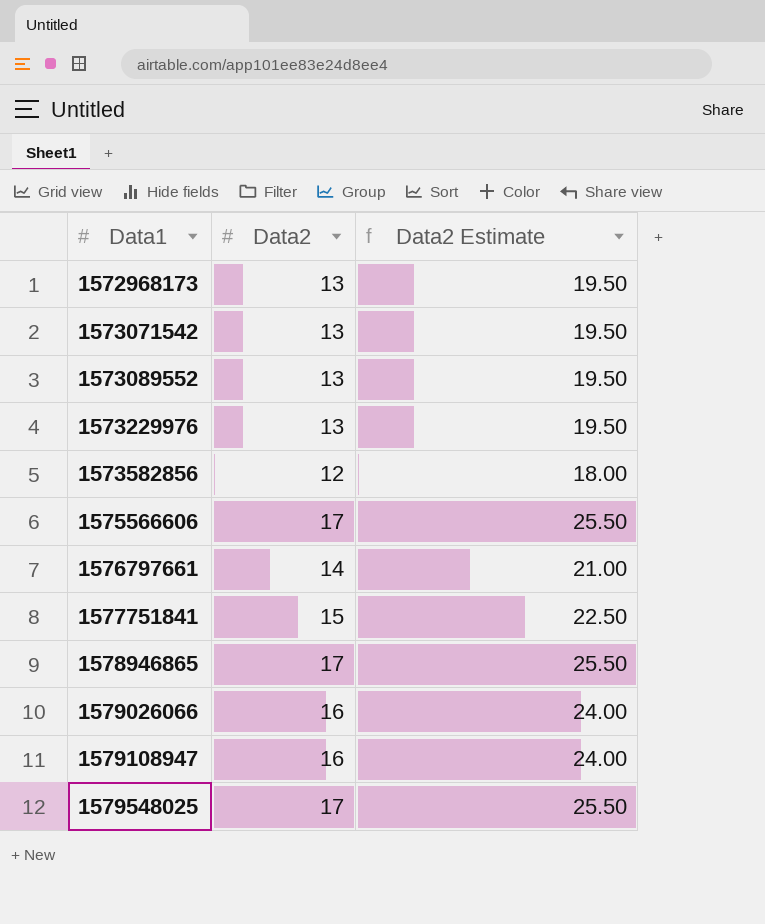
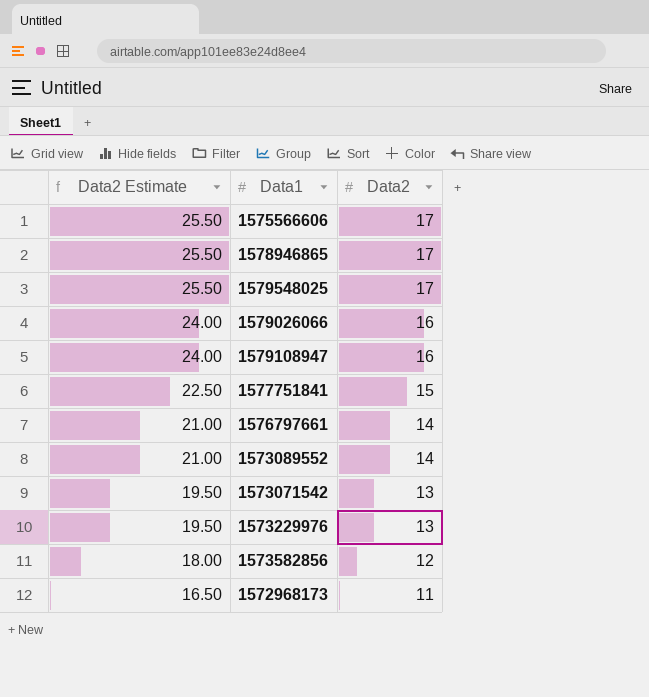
row order: Data1 ascending -> Data2 Estimate descending
column Data2 Estimate | position: 3 -> 1
1573089552 | Data2 Estimate: 19.50 -> 21.00
1573089552 | Data2: 13 -> 14
1572968173 | Data2 Estimate: 19.50 -> 16.50
1572968173 | Data2: 13 -> 11

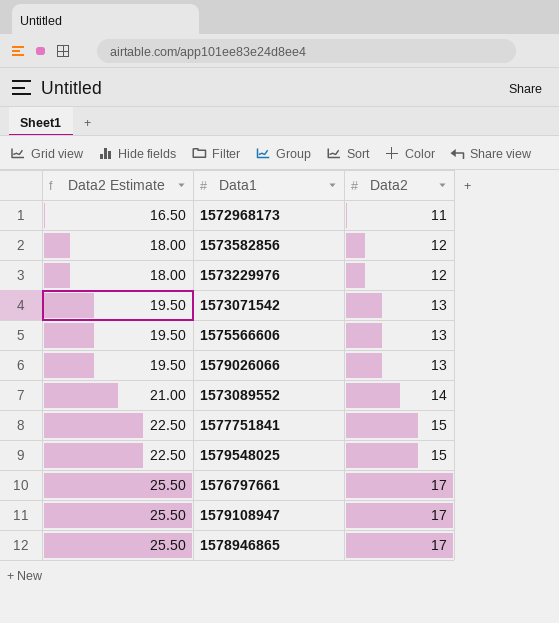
row order: Data2 Estimate descending -> Data2 Estimate ascending
1573229976 | Data2 Estimate: 19.50 -> 18.00
1573229976 | Data2: 13 -> 12
1575566606 | Data2 Estimate: 25.50 -> 19.50
1575566606 | Data2: 17 -> 13
1579026066 | Data2 Estimate: 24.00 -> 19.50
1579026066 | Data2: 16 -> 13
1579548025 | Data2 Estimate: 25.50 -> 22.50
1579548025 | Data2: 17 -> 15
1576797661 | Data2 Estimate: 21.00 -> 25.50
1576797661 | Data2: 14 -> 17
1579108947 | Data2 Estimate: 24.00 -> 25.50
1579108947 | Data2: 16 -> 17

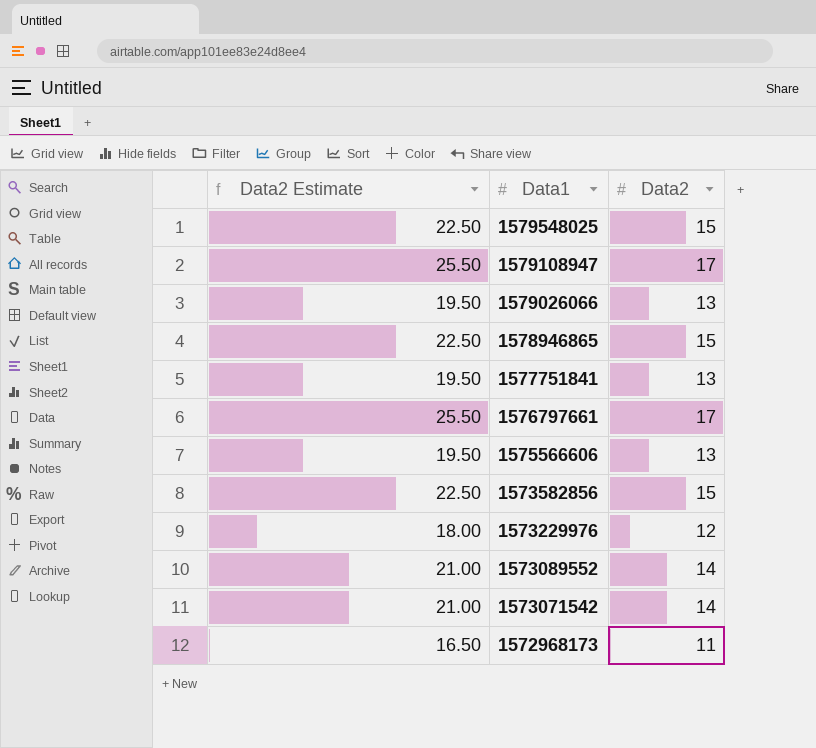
row order: Data2 Estimate ascending -> Data1 descending
1578946865 | Data2 Estimate: 25.50 -> 22.50
1578946865 | Data2: 17 -> 15
1577751841 | Data2 Estimate: 22.50 -> 19.50
1577751841 | Data2: 15 -> 13
1573582856 | Data2 Estimate: 18.00 -> 22.50
1573582856 | Data2: 12 -> 15
1573071542 | Data2 Estimate: 19.50 -> 21.00
1573071542 | Data2: 13 -> 14

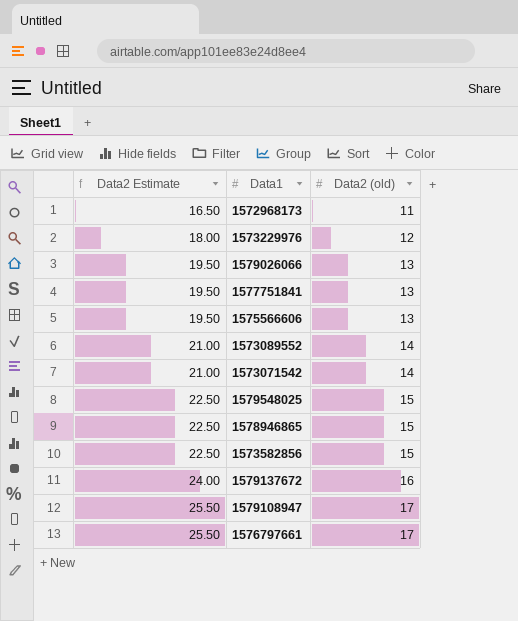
row order: Data1 descending -> Data2 Estimate ascending
column name: Data2 -> Data2 (old)
row 1579137672: none -> 24.00 | 16

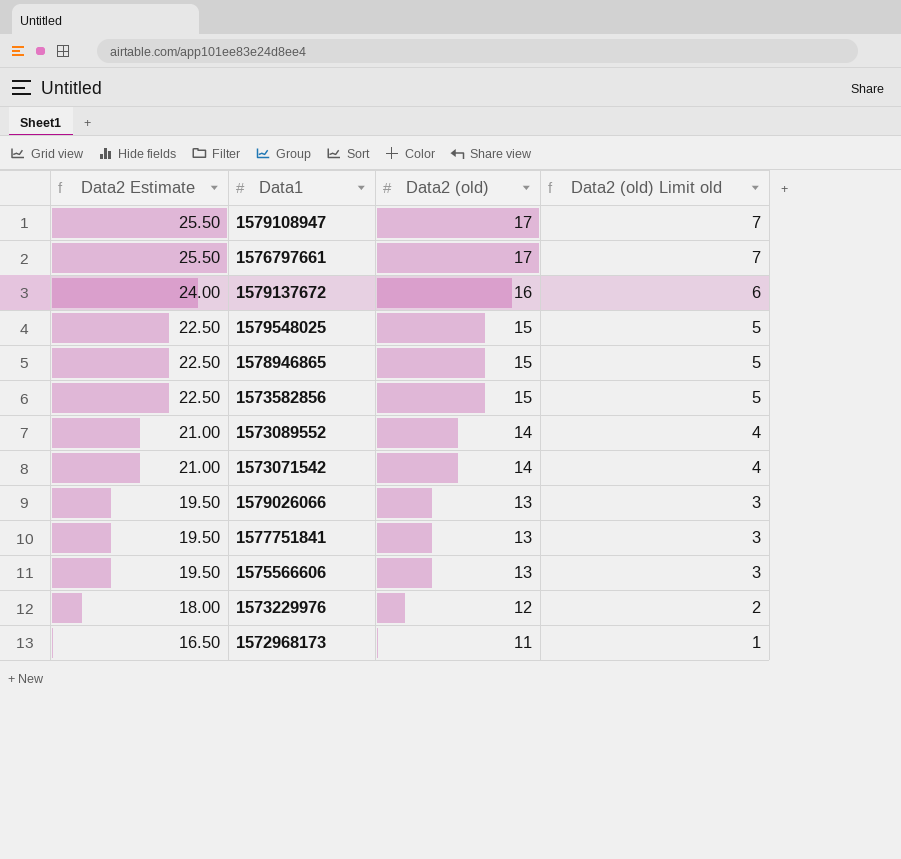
row order: Data2 Estimate ascending -> Data2 Estimate descending
column Data2 (old) Limit old | formula: none -> [Data2 (old)] - 10

